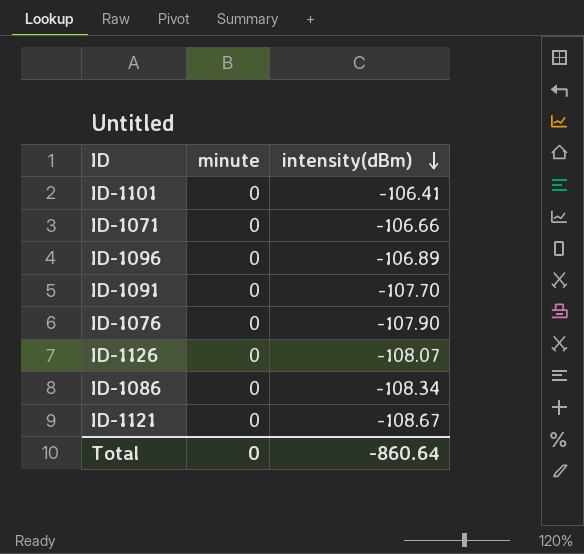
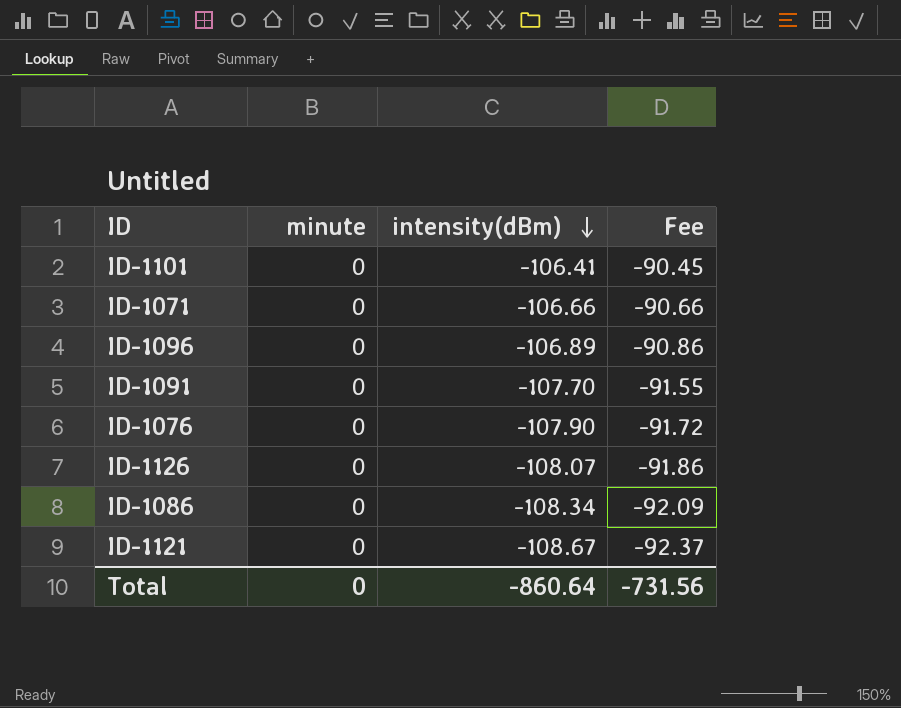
column Fee | formula: none -> [intensity(dBm)] * 0.85

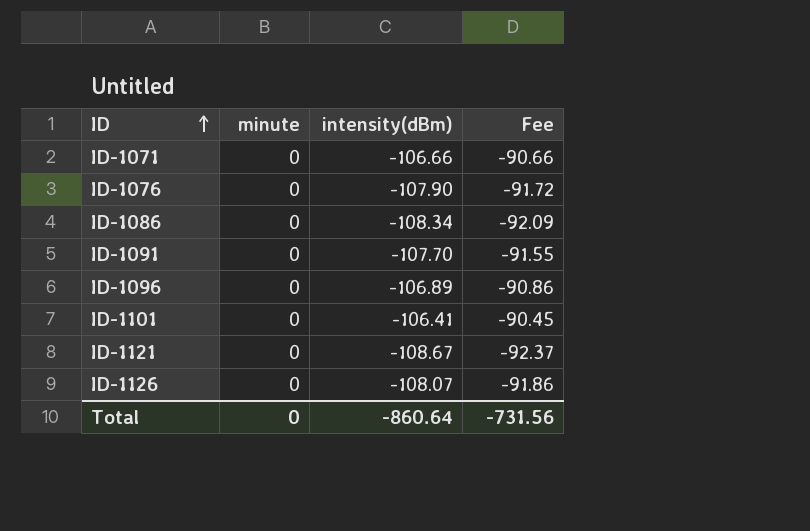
row order: intensity(dBm) descending -> ID ascending

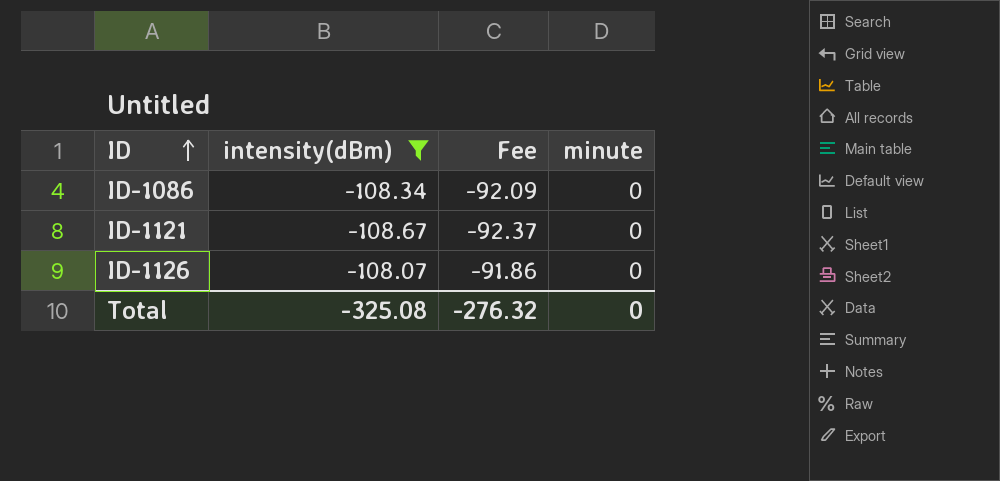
filter: none -> intensity(dBm) <= -108.07
column minute | position: 2 -> 4
Total | intensity(dBm): -860.64 -> -325.08
Total | Fee: -731.56 -> -276.32

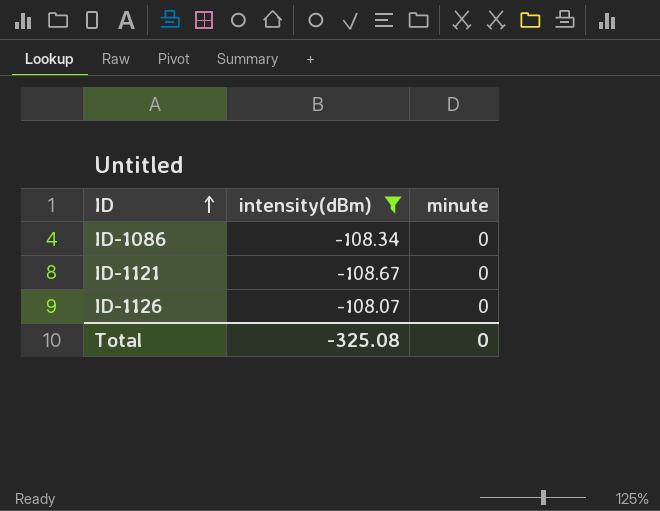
column Fee | formula: [intensity(dBm)] * 0.85 -> none

